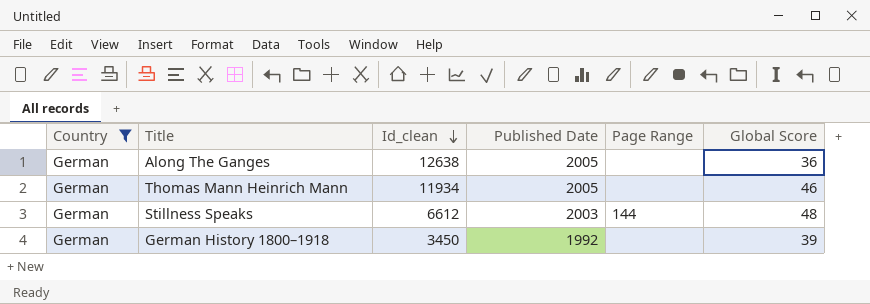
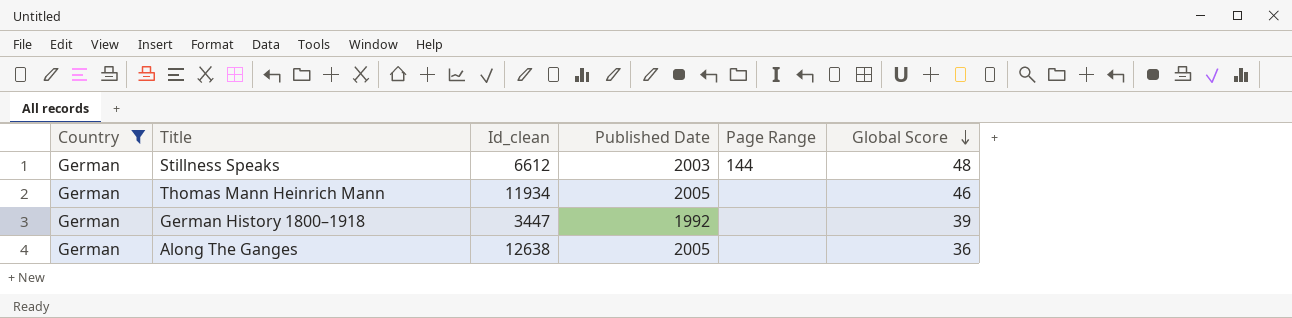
row order: Id_clean descending -> Global Score descending
German History 1800–1918 | Id_clean: 3450 -> 3447

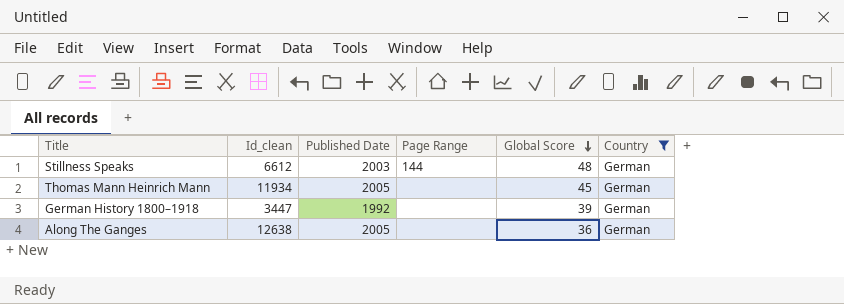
column Country | position: 1 -> 6
Thomas Mann Heinrich Mann | Global Score: 46 -> 45

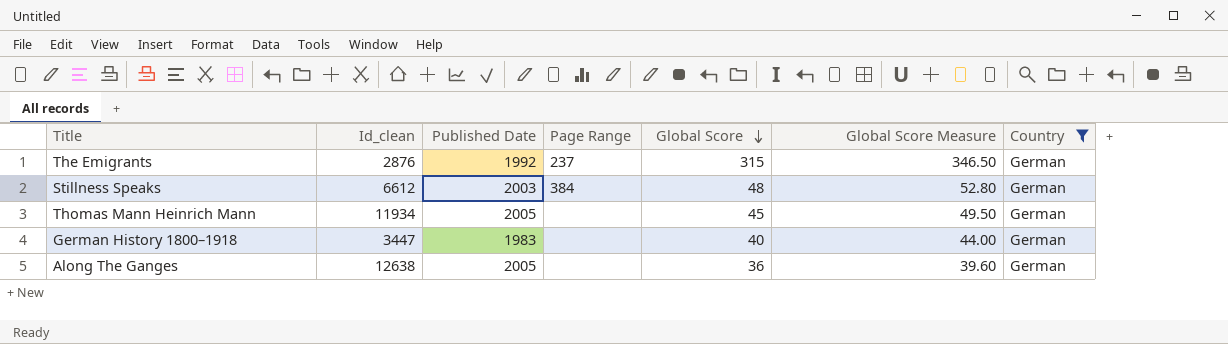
column Global Score Measure | formula: none -> [Global Score] * 1.1
row The Emigrants: none -> 2876 | 1992 | 237 | 315 | 346.50 | German
Stillness Speaks | Page Range: 144 -> 384
German History 1800–1918 | Published Date: 1992 -> 1983
German History 1800–1918 | Global Score: 39 -> 40

